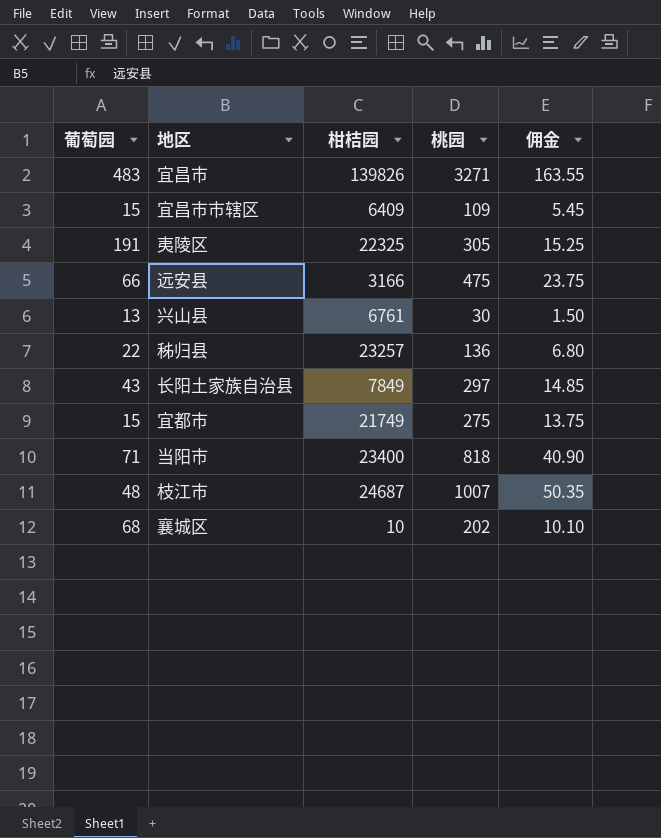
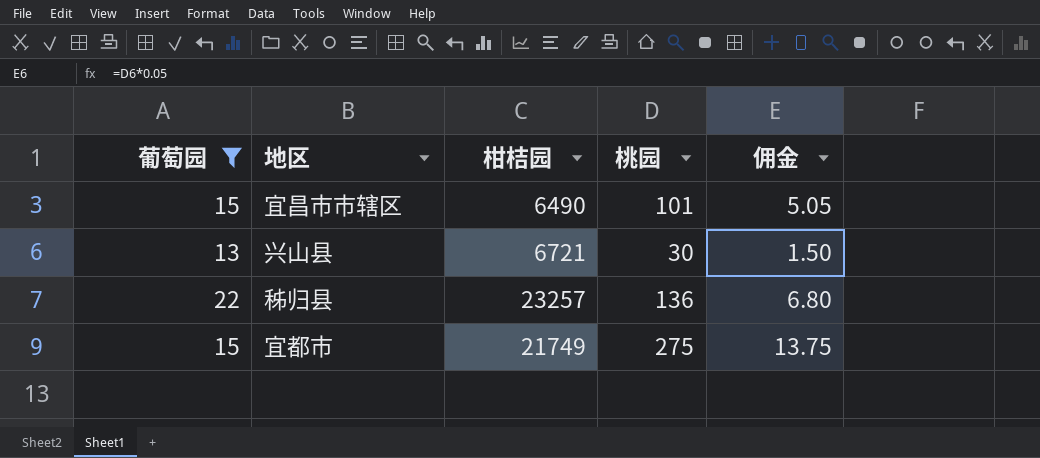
filter: none -> 葡萄园 <= 22
宜昌市市辖区 | 柑桔园: 6409 -> 6490
宜昌市市辖区 | 桃园: 109 -> 101
宜昌市市辖区 | 佣金: 5.45 -> 5.05
兴山县 | 柑桔园: 6761 -> 6721

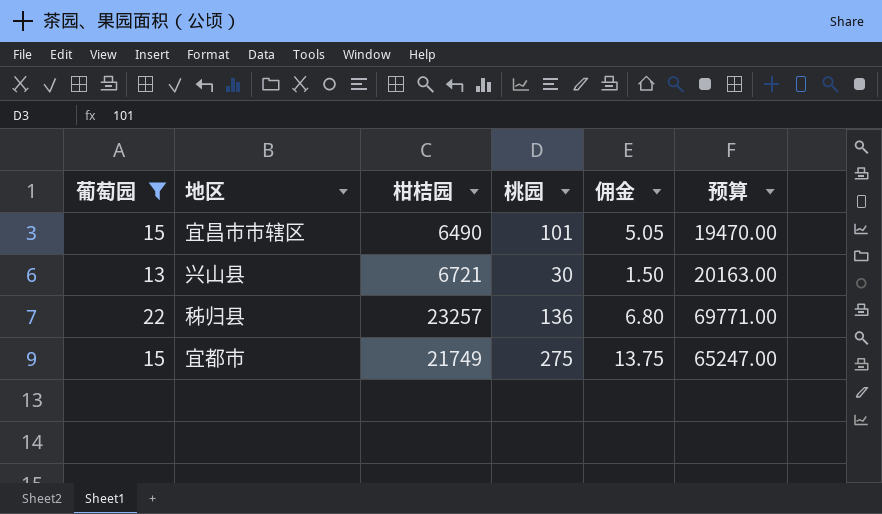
column 预算 | formula: none -> [柑桔园] * 3

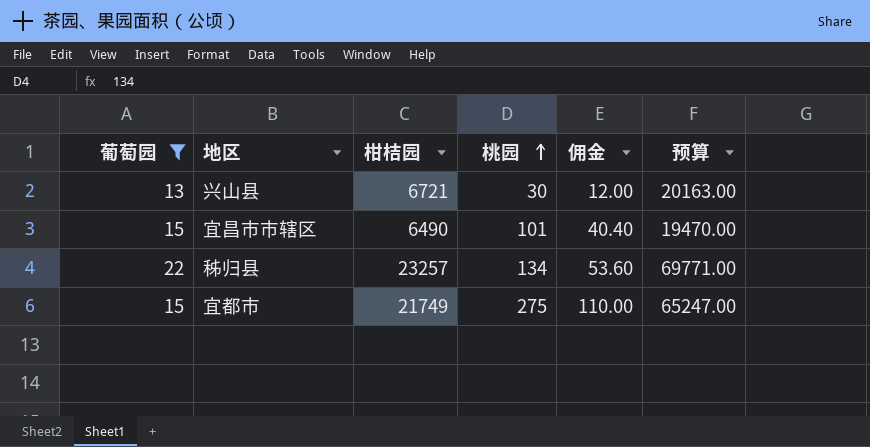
row order: none -> 桃园 ascending
column 佣金 | formula: [桃园] * 0.05 -> [桃园] * 0.4
秭归县 | 桃园: 136 -> 134

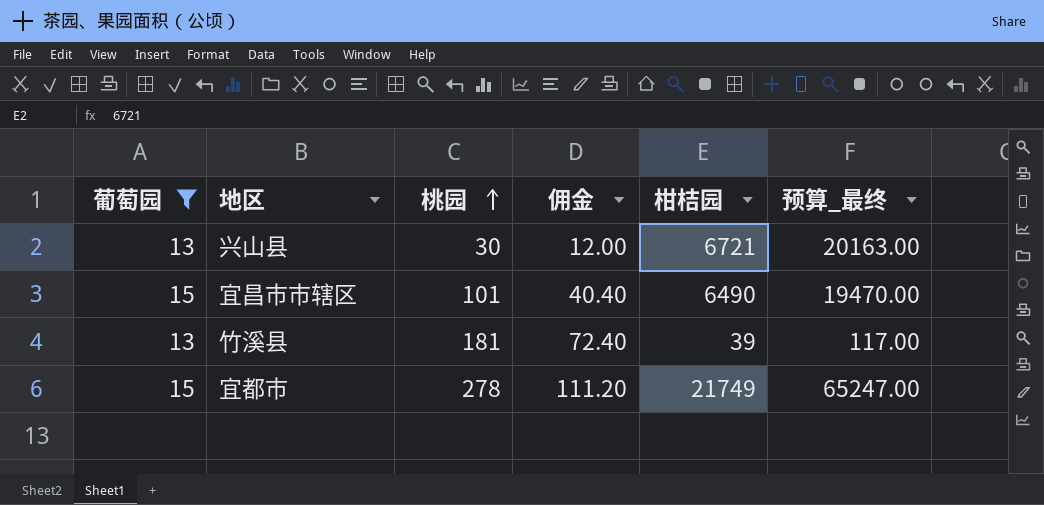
column 柑桔园 | position: 3 -> 5
column name: 预算 -> 预算_最终
row 秭归县: 22 | 23257 | 134 | 53.60 | 69771.00 -> none
row 竹溪县: none -> 13 | 181 | 72.40 | 39 | 117.00
宜都市 | 桃园: 275 -> 278
宜都市 | 佣金: 110.00 -> 111.20

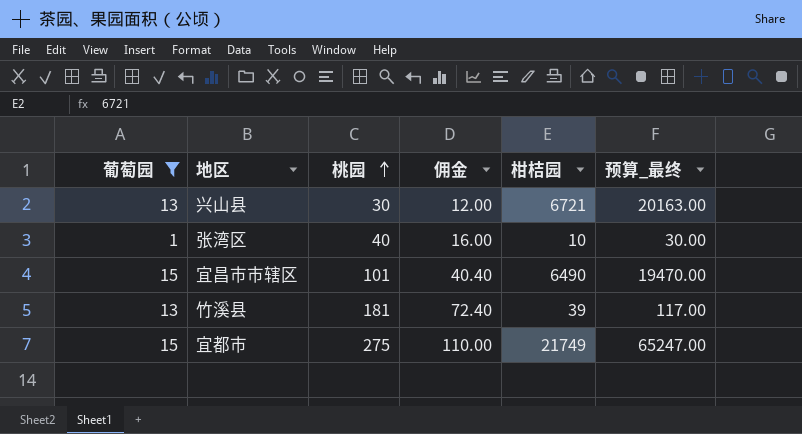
row 张湾区: none -> 1 | 40 | 16.00 | 10 | 30.00
宜都市 | 桃园: 278 -> 275
宜都市 | 佣金: 111.20 -> 110.00

